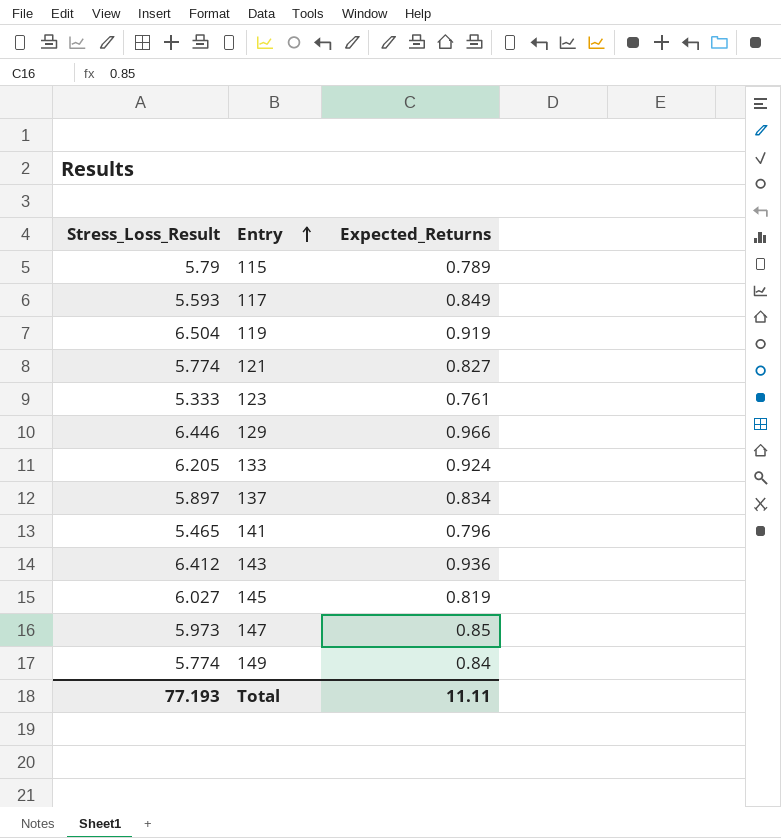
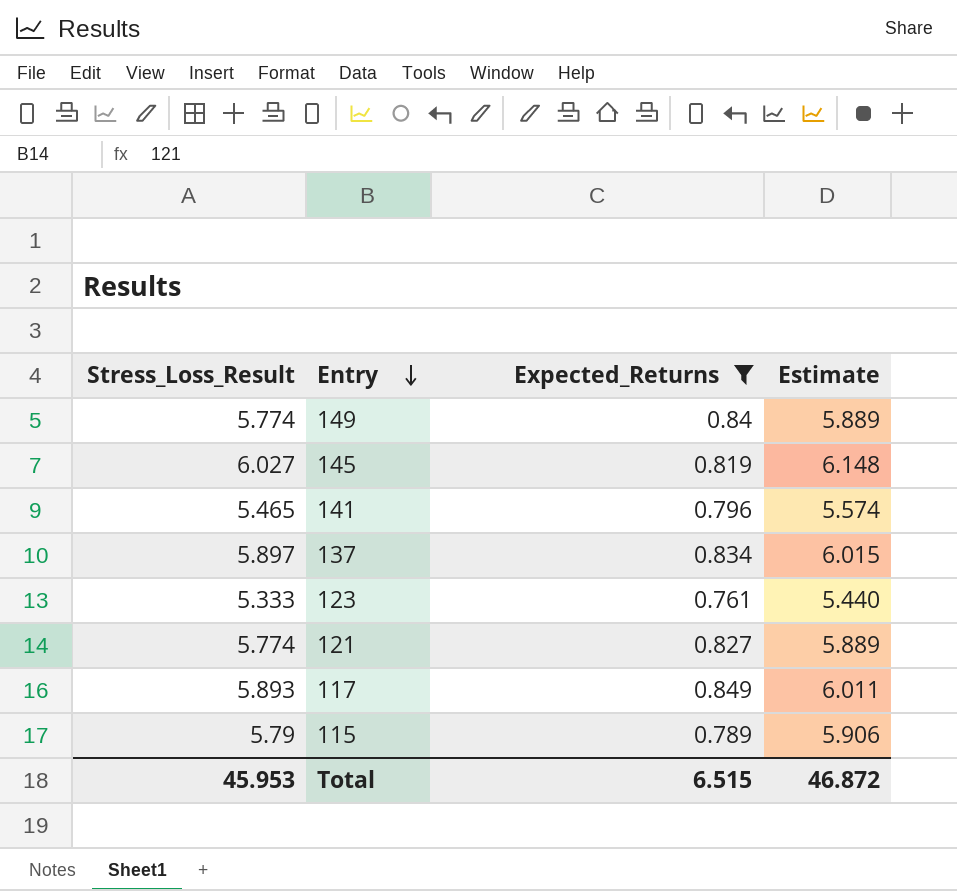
filter: none -> Expected_Returns <= 0.849
row order: Entry ascending -> Entry descending
column Estimate | formula: none -> [Stress_Loss_Result] * 1.02
117 | Stress_Loss_Result: 5.593 -> 5.893
Total | Stress_Loss_Result: 77.193 -> 45.953
Total | Expected_Returns: 11.11 -> 6.515

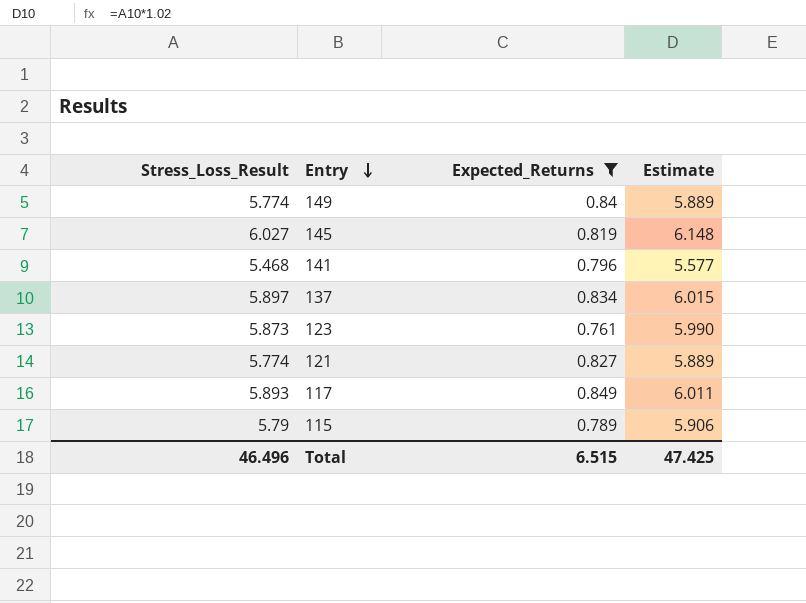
141 | Stress_Loss_Result: 5.465 -> 5.468
141 | Estimate: 5.574 -> 5.577
123 | Stress_Loss_Result: 5.333 -> 5.873
123 | Estimate: 5.440 -> 5.990
Total | Stress_Loss_Result: 45.953 -> 46.496
Total | Estimate: 46.872 -> 47.425

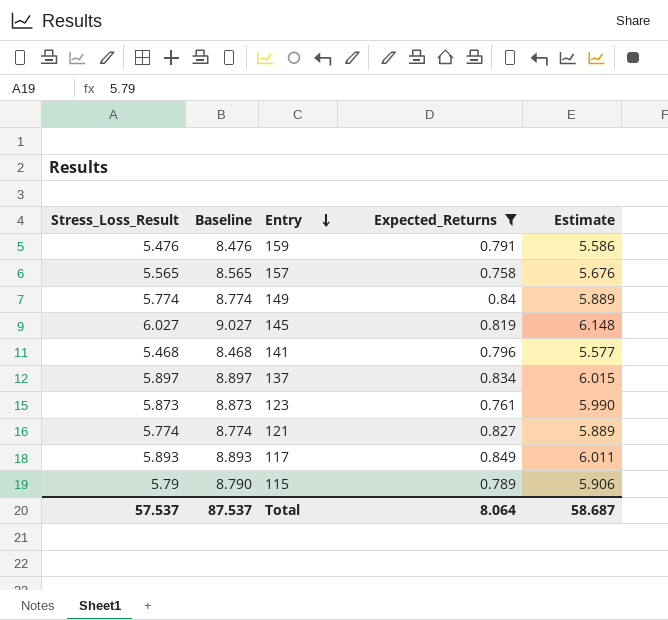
column Baseline | formula: none -> [Stress_Loss_Result] + 3
row 159: none -> 5.476 | 8.476 | 0.791 | 5.586
row 157: none -> 5.565 | 8.565 | 0.758 | 5.676
Total | Stress_Loss_Result: 46.496 -> 57.537
Total | Expected_Returns: 6.515 -> 8.064
Total | Estimate: 47.425 -> 58.687

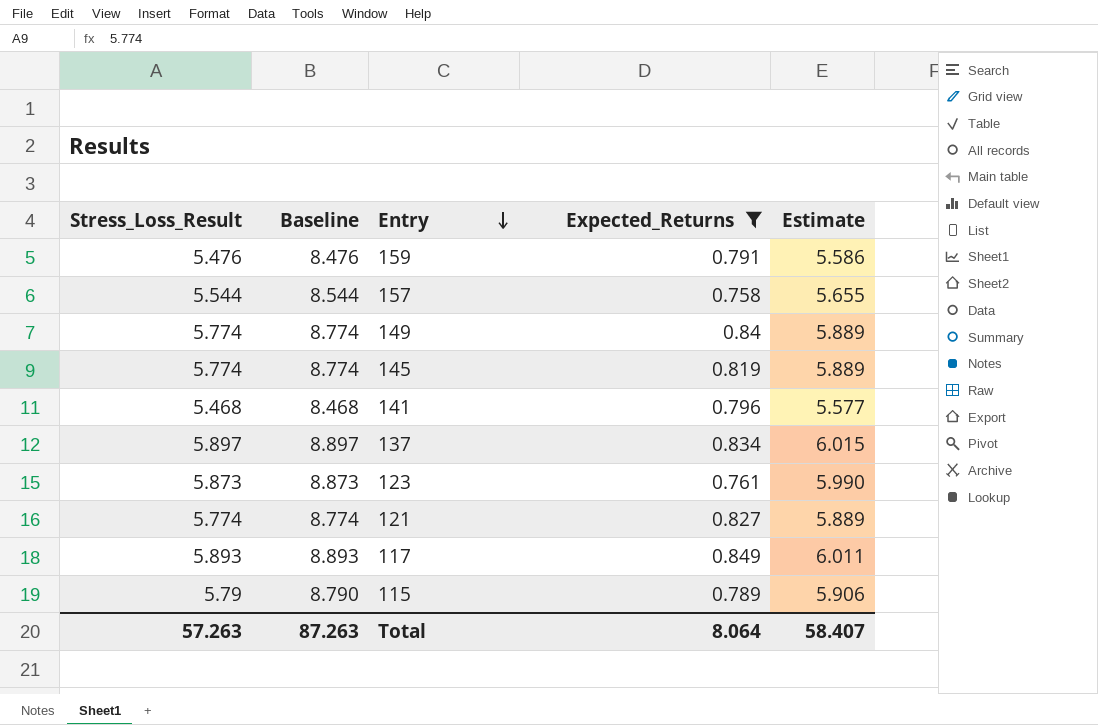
157 | Stress_Loss_Result: 5.565 -> 5.544
157 | Baseline: 8.565 -> 8.544
157 | Estimate: 5.676 -> 5.655
145 | Stress_Loss_Result: 6.027 -> 5.774
145 | Baseline: 9.027 -> 8.774
145 | Estimate: 6.148 -> 5.889
Total | Stress_Loss_Result: 57.537 -> 57.263
Total | Baseline: 87.537 -> 87.263
Total | Estimate: 58.687 -> 58.407

